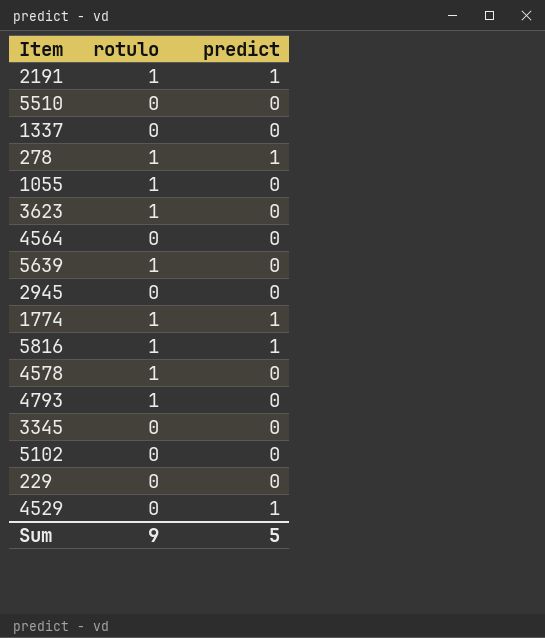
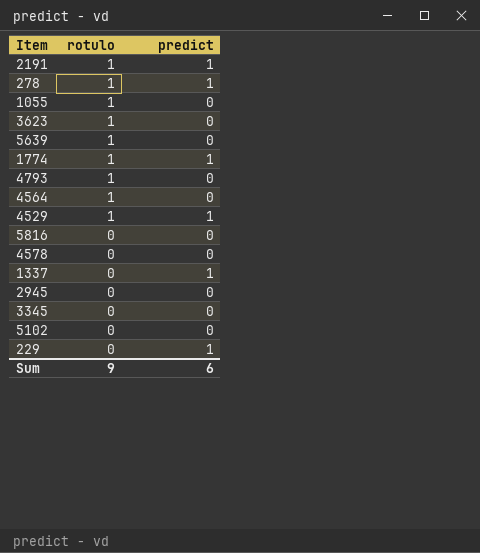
row order: none -> rotulo descending
row 5510: 0 | 0 -> none
4564 | rotulo: 0 -> 1
4529 | rotulo: 0 -> 1
5816 | rotulo: 1 -> 0
5816 | predict: 1 -> 0
4578 | rotulo: 1 -> 0
1337 | predict: 0 -> 1
229 | predict: 0 -> 1
Sum | predict: 5 -> 6

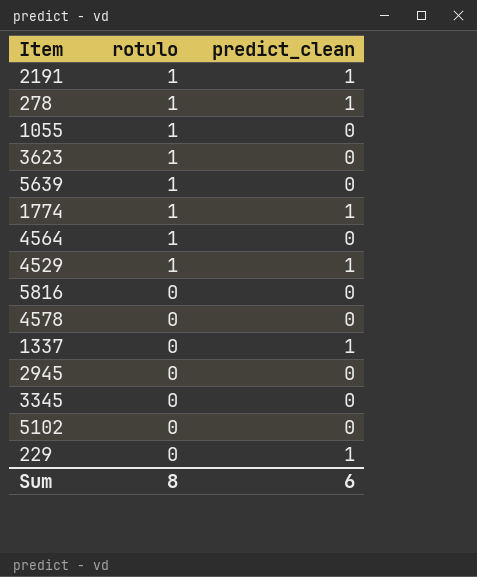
column name: predict -> predict_clean
row 4793: 1 | 0 -> none
Sum | rotulo: 9 -> 8

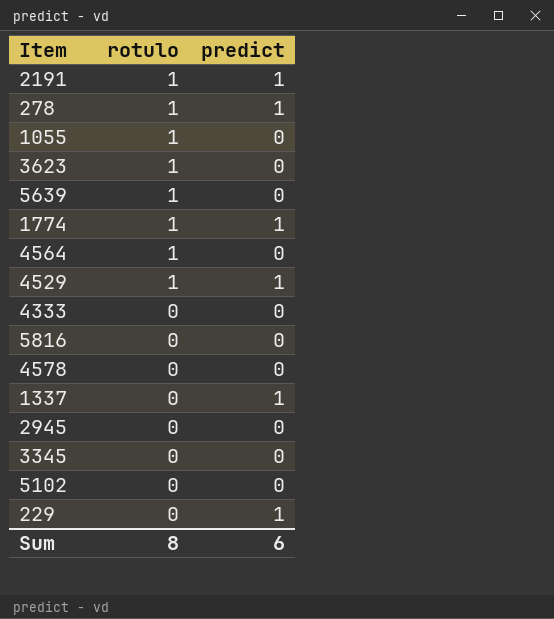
column name: predict_clean -> predict
row 4333: none -> 0 | 0

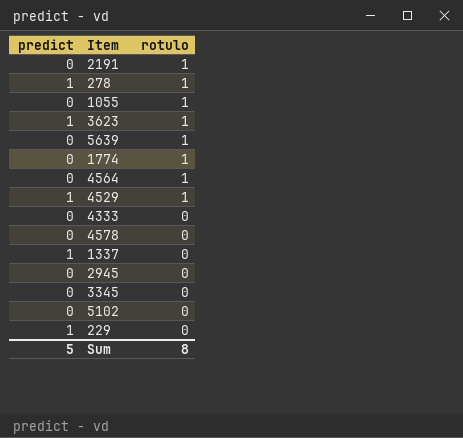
column predict | position: 3 -> 1
row 5816: 0 | 0 -> none
2191 | predict: 1 -> 0
3623 | predict: 0 -> 1
1774 | predict: 1 -> 0
Sum | predict: 6 -> 5

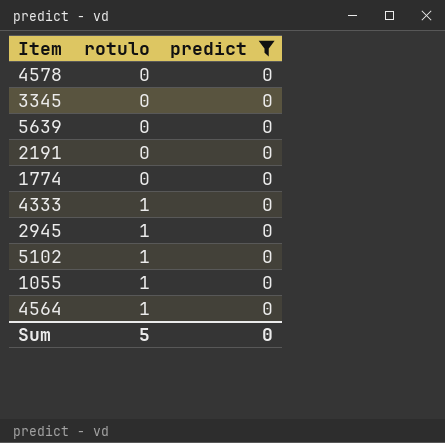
filter: none -> predict = 0
row order: rotulo descending -> rotulo ascending
column predict | position: 1 -> 3
5639 | rotulo: 1 -> 0
2191 | rotulo: 1 -> 0
1774 | rotulo: 1 -> 0
4333 | rotulo: 0 -> 1
2945 | rotulo: 0 -> 1
5102 | rotulo: 0 -> 1
Sum | rotulo: 8 -> 5
Sum | predict: 5 -> 0

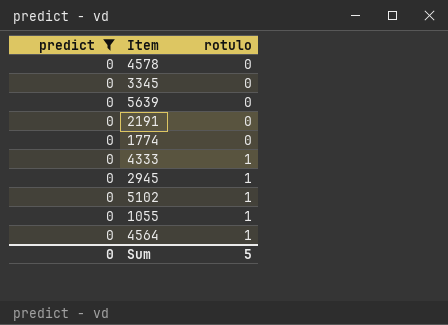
column predict | position: 3 -> 1

